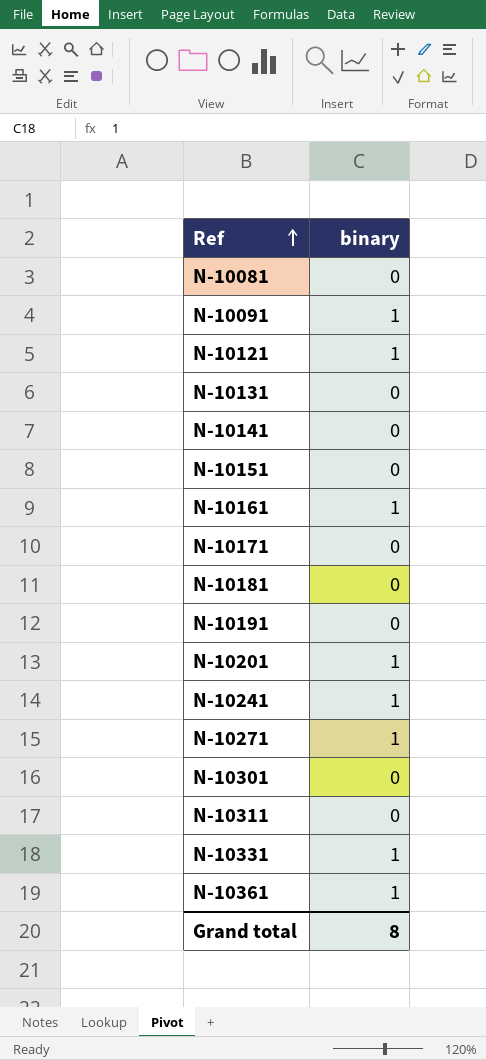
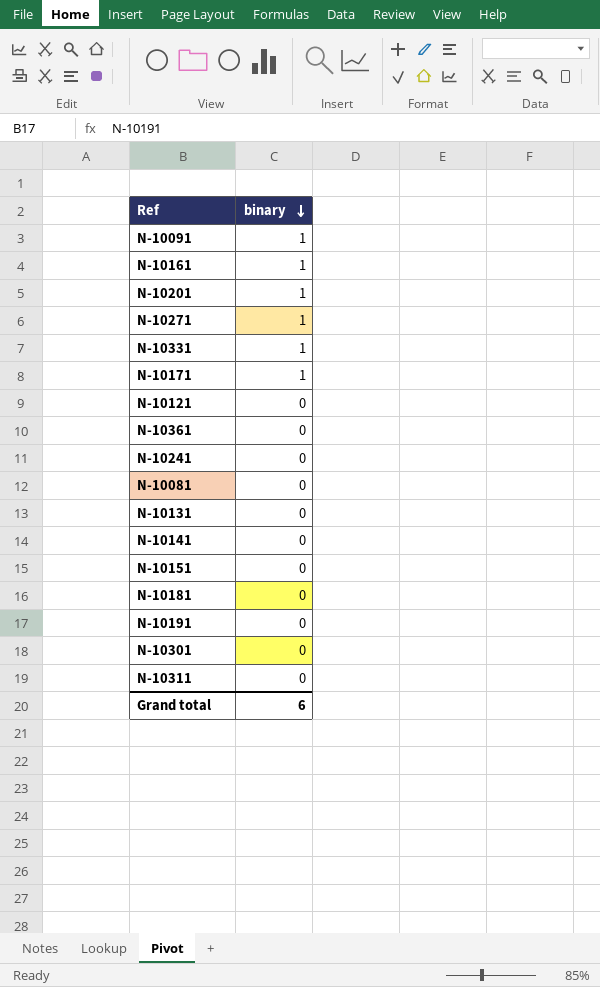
row order: Ref ascending -> binary descending
N-10171 | binary: 0 -> 1
N-10121 | binary: 1 -> 0
N-10361 | binary: 1 -> 0
N-10241 | binary: 1 -> 0
Grand total | binary: 8 -> 6

